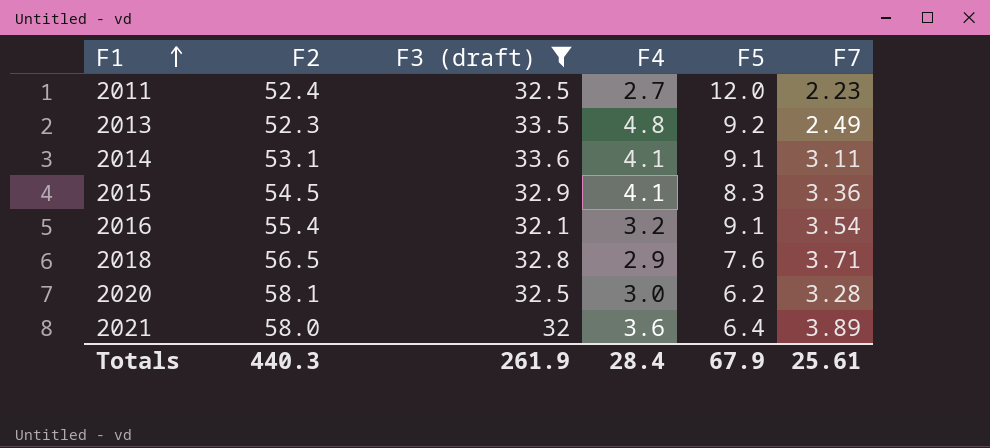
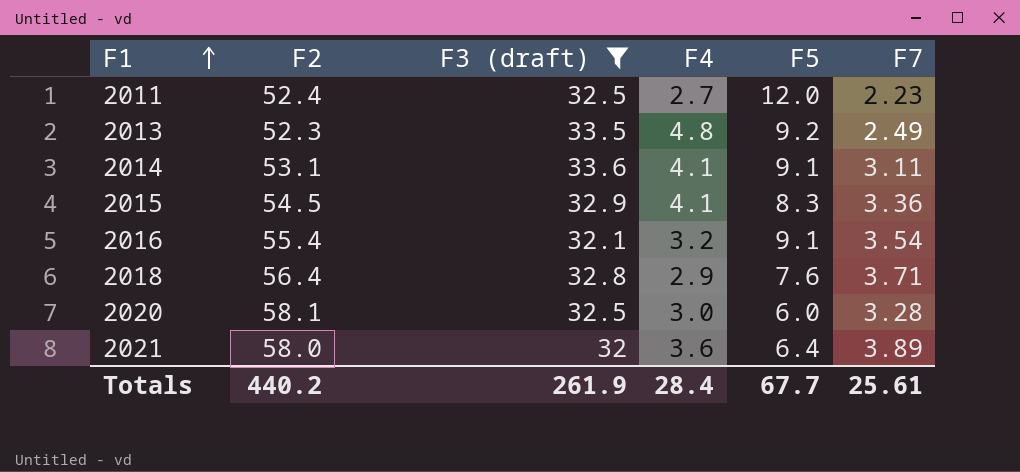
2018 | F2: 56.5 -> 56.4
2020 | F5: 6.2 -> 6.0
Totals | F2: 440.3 -> 440.2
Totals | F5: 67.9 -> 67.7

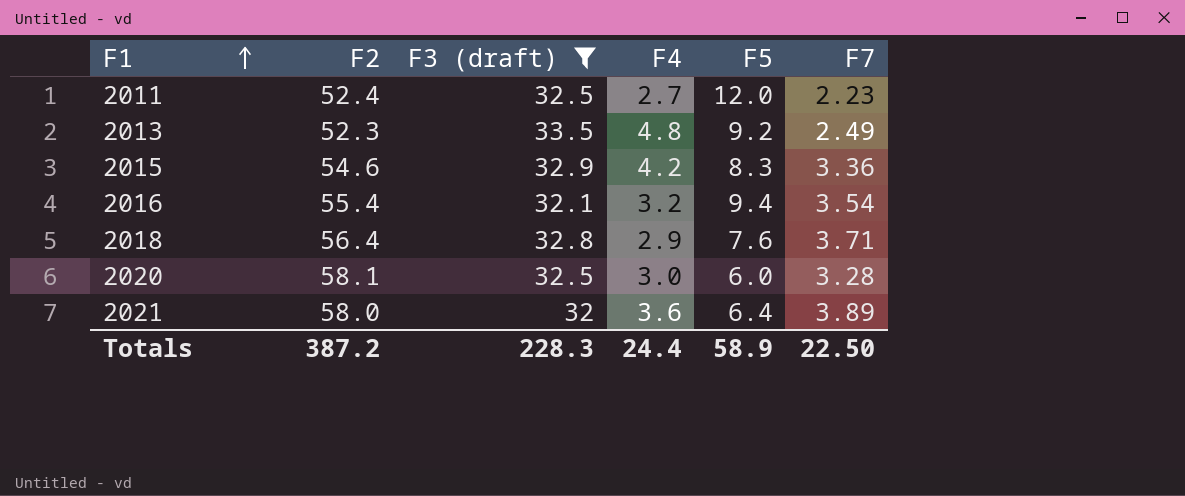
row 2014: 53.1 | 33.6 | 4.1 | 9.1 | 3.11 -> none
2015 | F2: 54.5 -> 54.6
2015 | F4: 4.1 -> 4.2
2016 | F5: 9.1 -> 9.4
Totals | F2: 440.2 -> 387.2
Totals | F3 (draft): 261.9 -> 228.3
Totals | F4: 28.4 -> 24.4
Totals | F5: 67.7 -> 58.9
Totals | F7: 25.61 -> 22.50

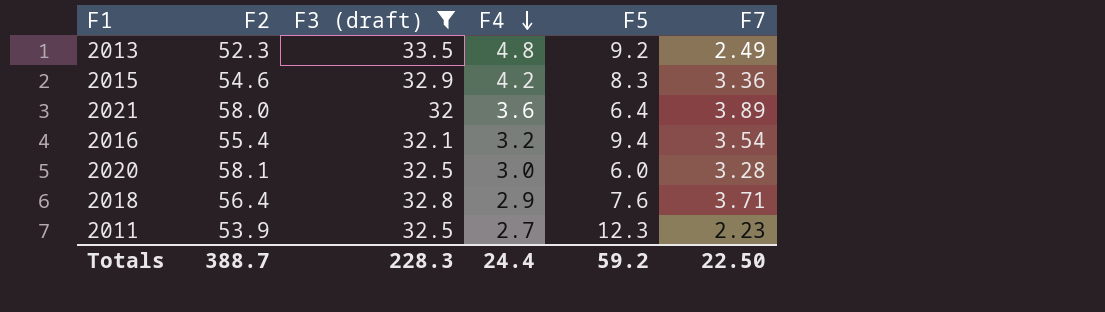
row order: F1 ascending -> F4 descending
2011 | F2: 52.4 -> 53.9
2011 | F5: 12.0 -> 12.3
Totals | F2: 387.2 -> 388.7
Totals | F5: 58.9 -> 59.2

